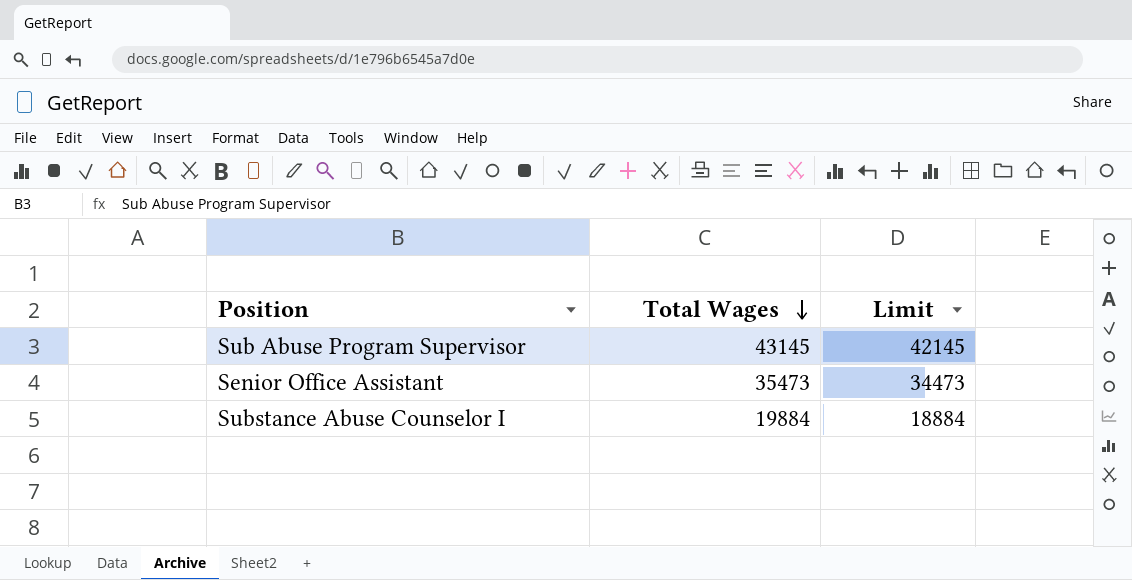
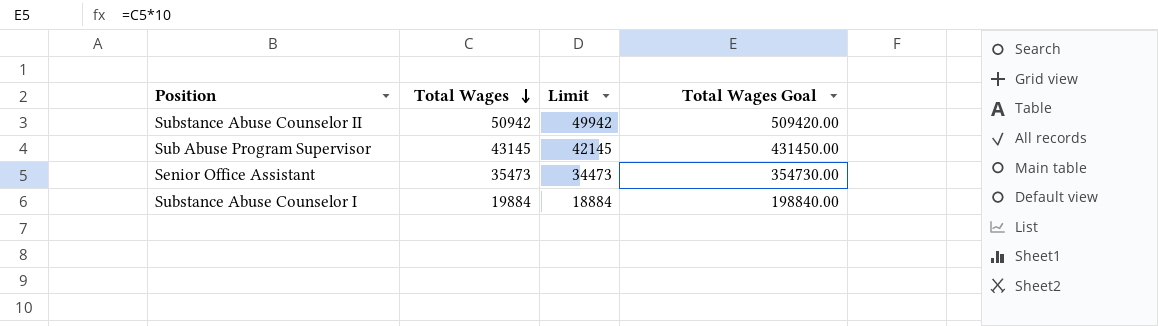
column Total Wages Goal | formula: none -> [Total Wages] * 10
row Substance Abuse Counselor II: none -> 50942 | 49942 | 509420.00

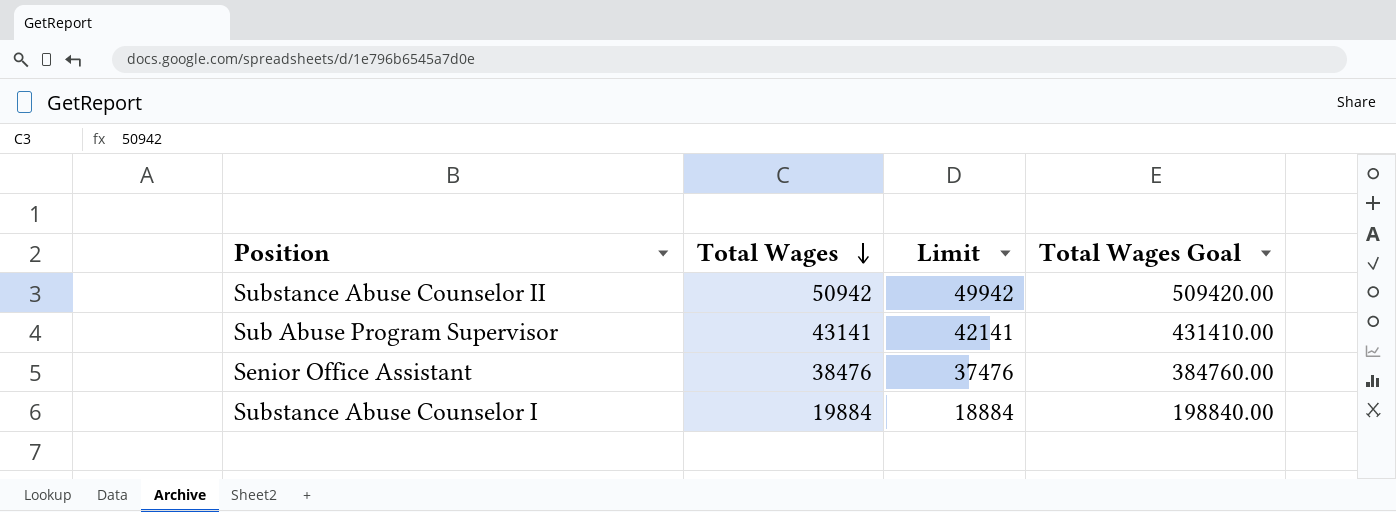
Sub Abuse Program Supervisor | Total Wages: 43145 -> 43141
Sub Abuse Program Supervisor | Limit: 42145 -> 42141
Sub Abuse Program Supervisor | Total Wages Goal: 431450.00 -> 431410.00
Senior Office Assistant | Total Wages: 35473 -> 38476
Senior Office Assistant | Limit: 34473 -> 37476
Senior Office Assistant | Total Wages Goal: 354730.00 -> 384760.00

